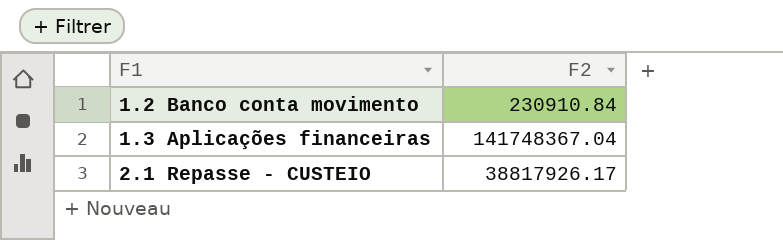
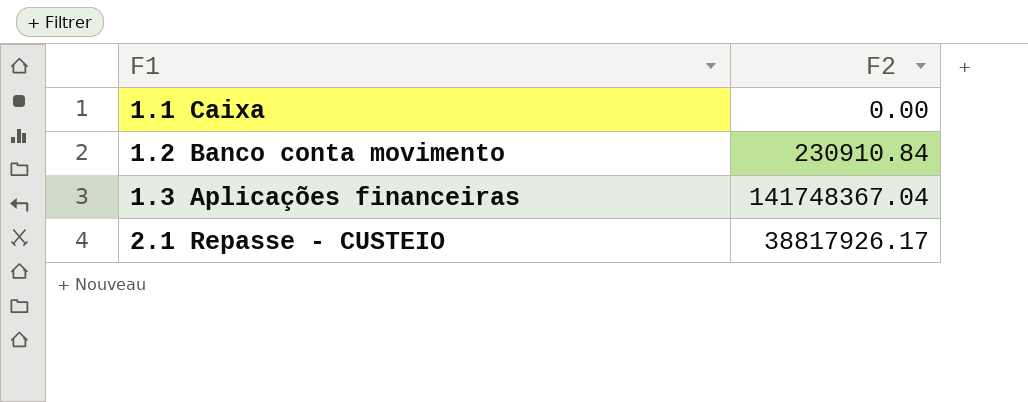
row 1.1 Caixa: none -> 0.00

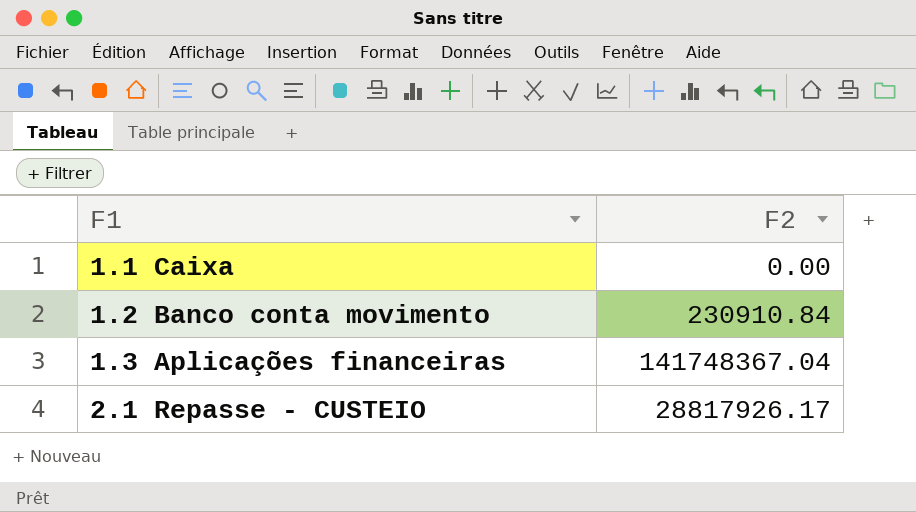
2.1 Repasse - CUSTEIO | F2: 38817926.17 -> 28817926.17

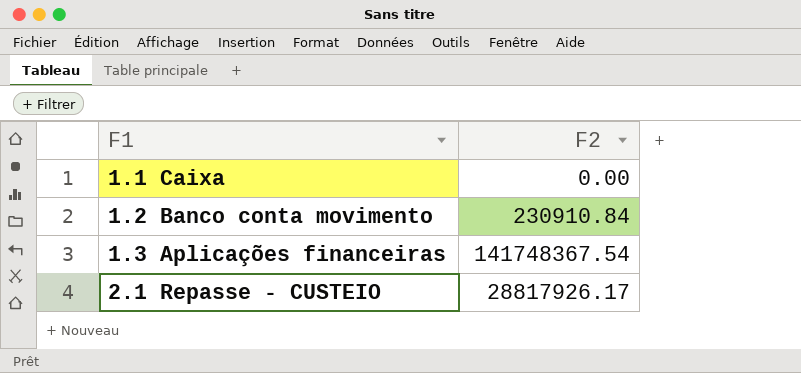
1.3 Aplicações financeiras | F2: 141748367.04 -> 141748367.54

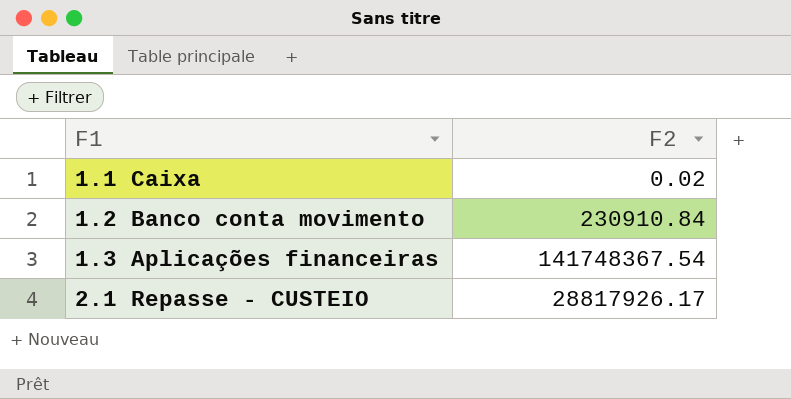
1.1 Caixa | F2: 0.00 -> 0.02

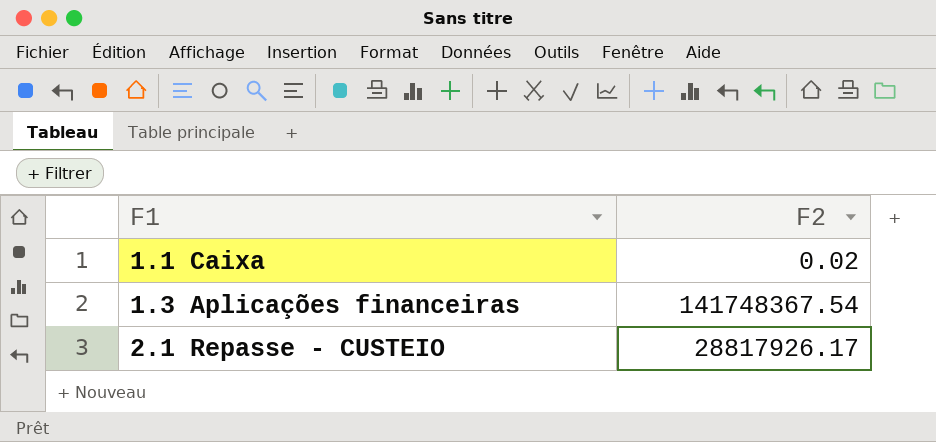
row 1.2 Banco conta movimento: 230910.84 -> none

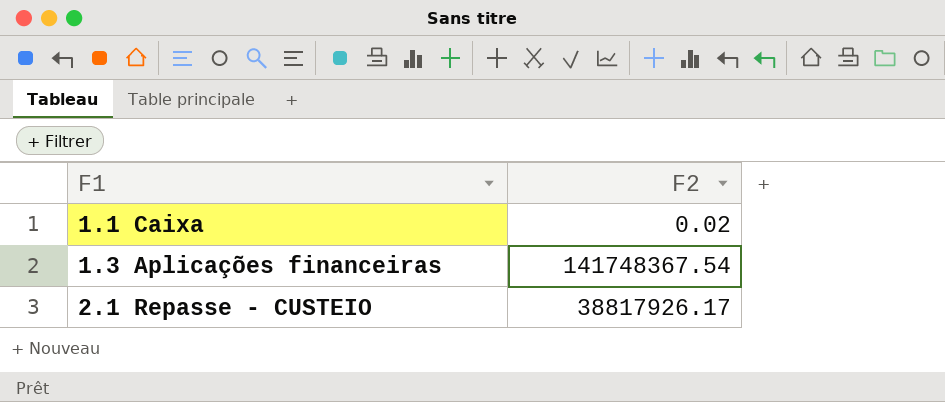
2.1 Repasse - CUSTEIO | F2: 28817926.17 -> 38817926.17

